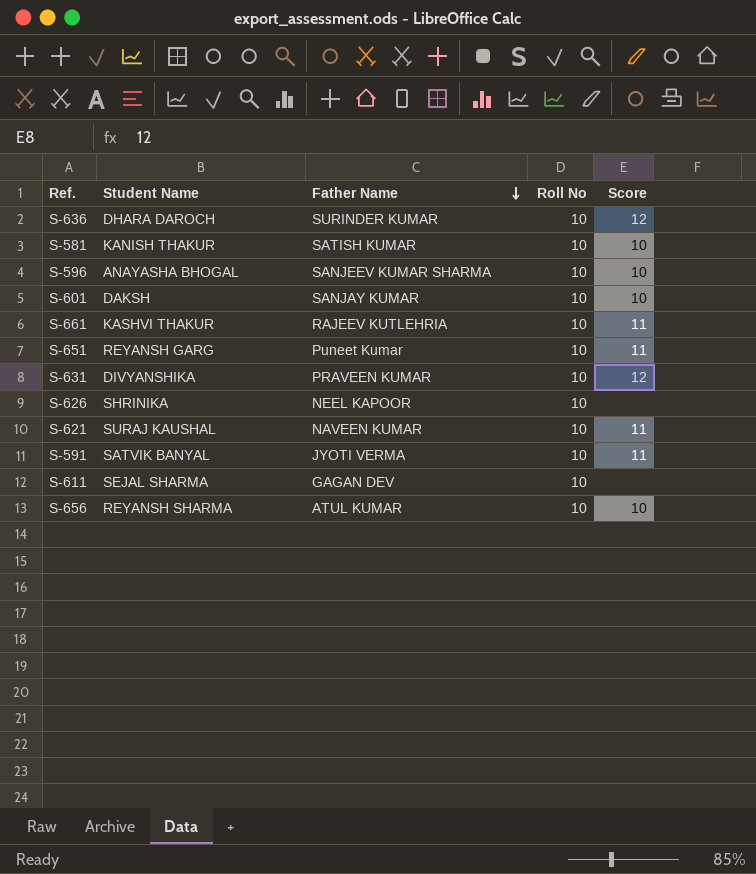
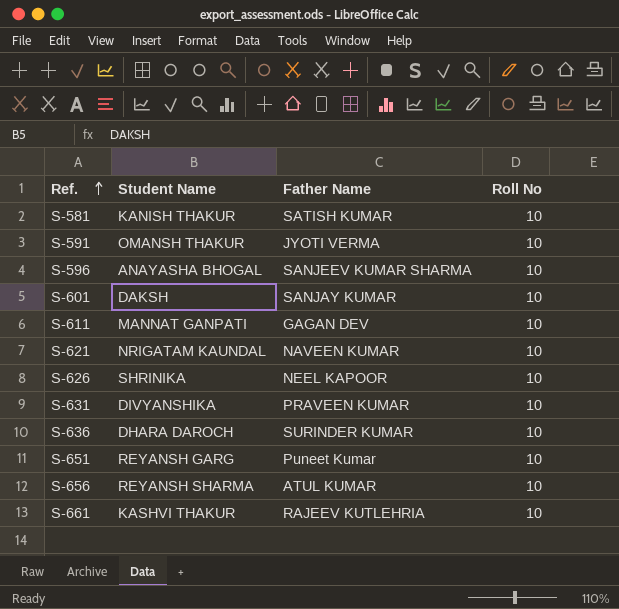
row order: Father Name descending -> Ref. ascending
column Score | position: 5 -> none
S-591 | Student Name: SATVIK BANYAL -> OMANSH THAKUR
S-611 | Student Name: SEJAL SHARMA -> MANNAT GANPATI
S-621 | Student Name: SURAJ KAUSHAL -> NRIGATAM KAUNDAL

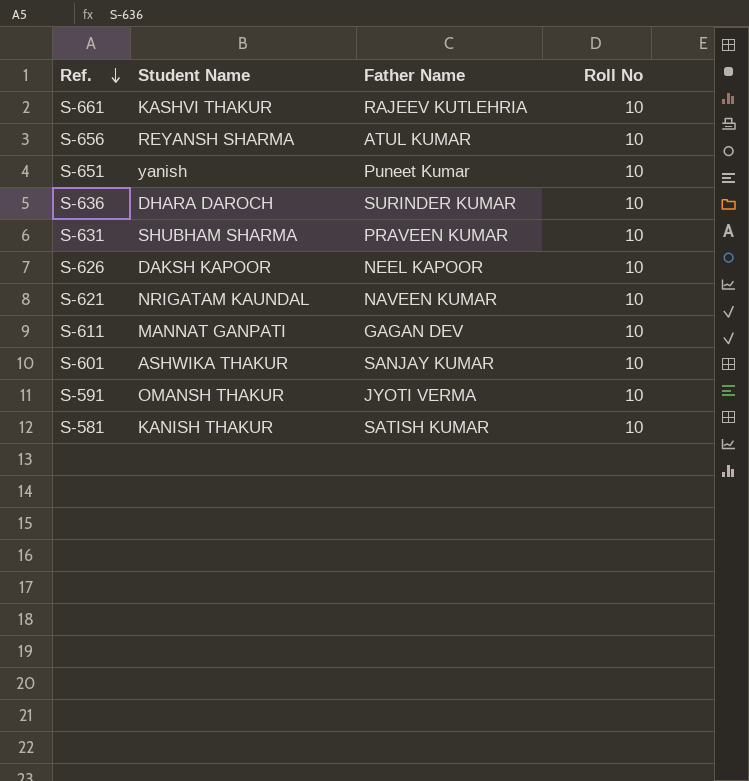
row order: Ref. ascending -> Ref. descending
row S-596: ANAYASHA BHOGAL | SANJEEV KUMAR SHARMA | 10 -> none
S-651 | Student Name: REYANSH GARG -> yanish
S-631 | Student Name: DIVYANSHIKA -> SHUBHAM SHARMA
S-626 | Student Name: SHRINIKA -> DAKSH KAPOOR
S-601 | Student Name: DAKSH -> ASHWIKA THAKUR

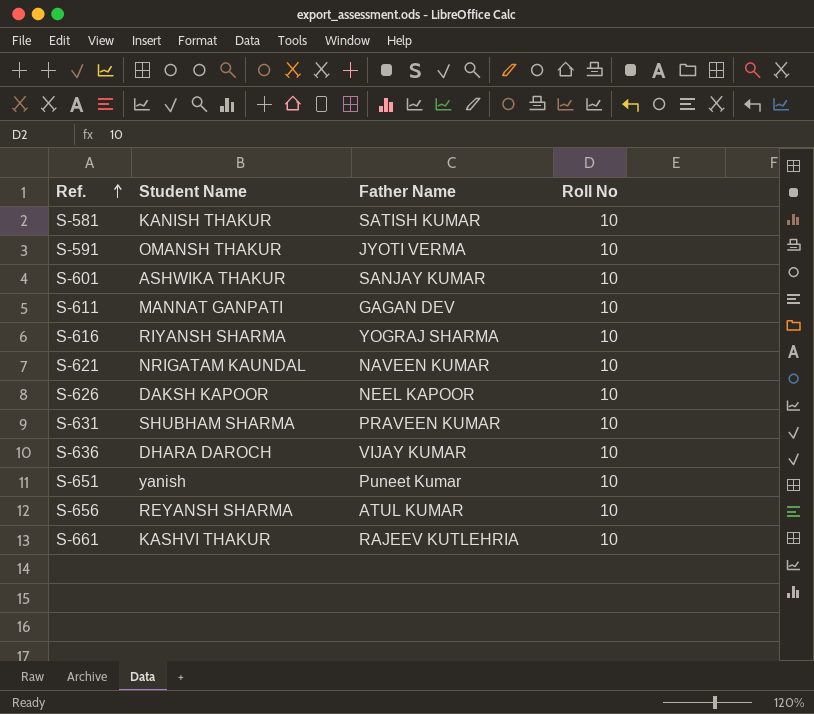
row order: Ref. descending -> Ref. ascending
row S-616: none -> RIYANSH SHARMA | YOGRAJ SHARMA | 10
S-636 | Father Name: SURINDER KUMAR -> VIJAY KUMAR

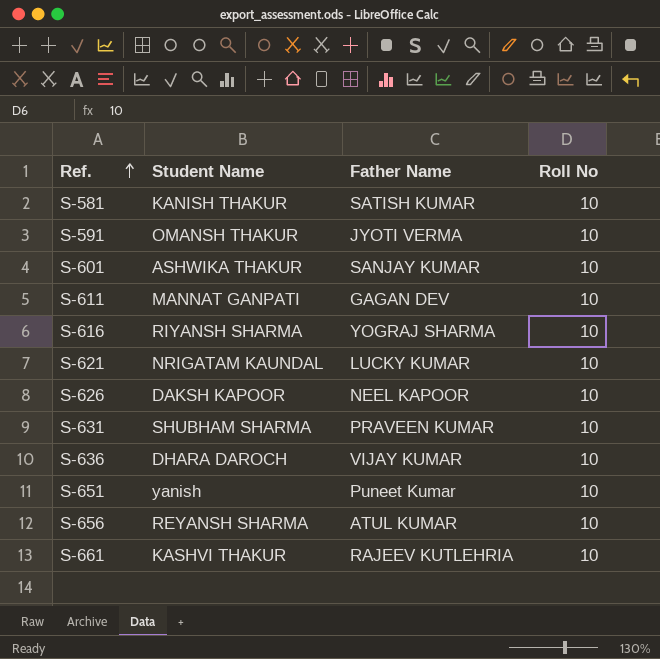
S-621 | Father Name: NAVEEN KUMAR -> LUCKY KUMAR

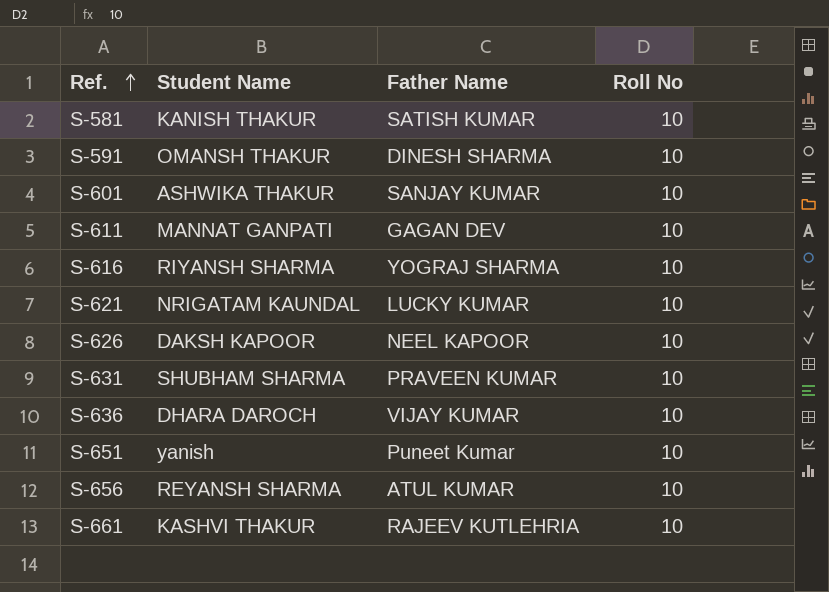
S-591 | Father Name: JYOTI VERMA -> DINESH SHARMA

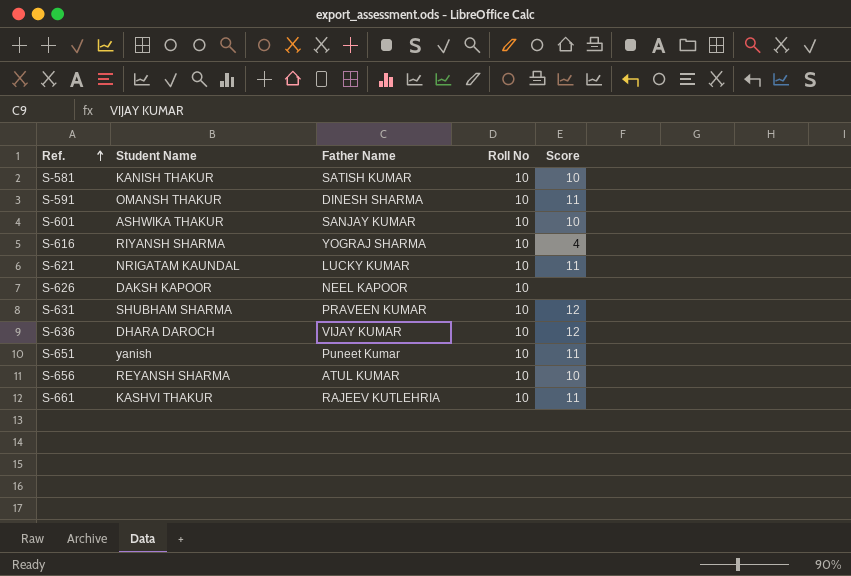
column Score | position: none -> 5
row S-611: MANNAT GANPATI | GAGAN DEV | 10 -> none

